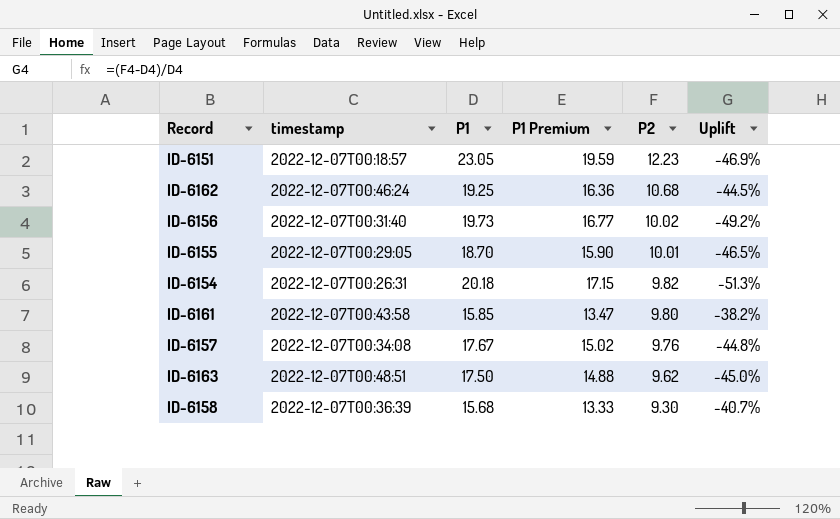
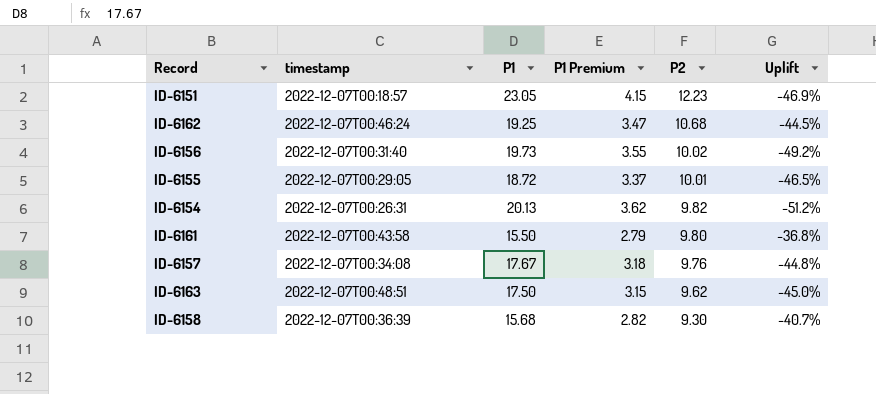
column P1 Premium | formula: [P1] * 0.85 -> [P1] * 0.18
ID-6155 | P1: 18.70 -> 18.72
ID-6154 | P1: 20.18 -> 20.13
ID-6154 | Uplift: -51.3% -> -51.2%
ID-6161 | P1: 15.85 -> 15.50
ID-6161 | Uplift: -38.2% -> -36.8%

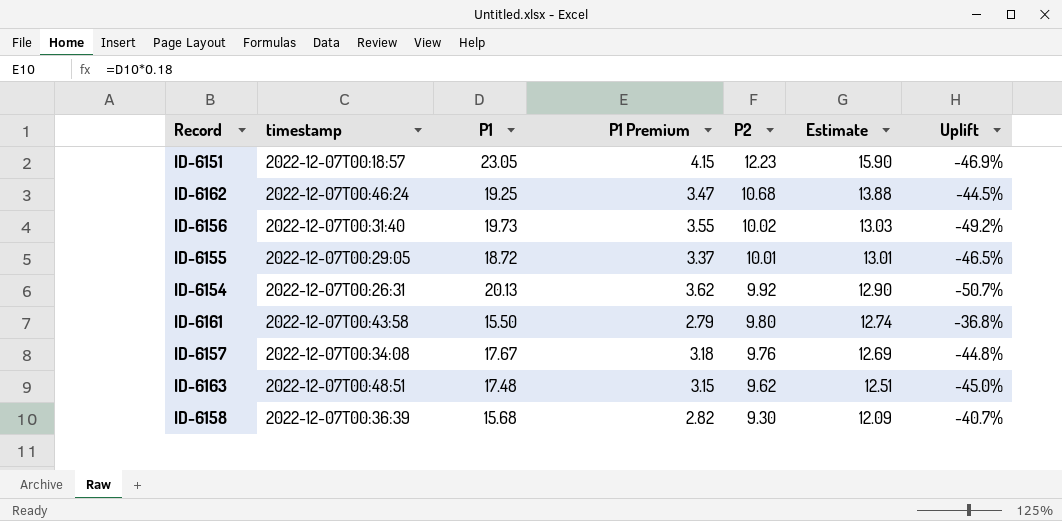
column Estimate | formula: none -> [P2] * 1.3
ID-6154 | P2: 9.82 -> 9.92
ID-6154 | Uplift: -51.2% -> -50.7%
ID-6163 | P1: 17.50 -> 17.48

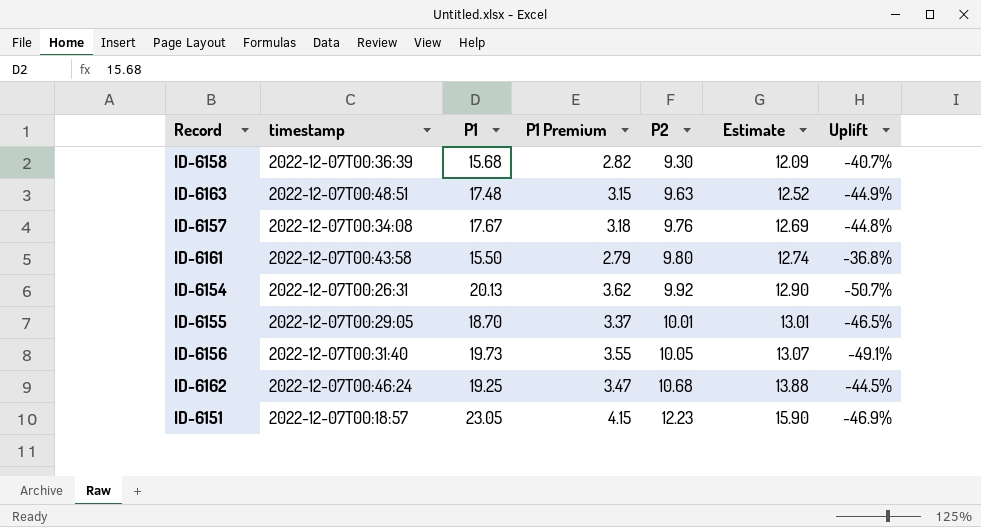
row order: P2 descending -> P2 ascending
ID-6163 | P2: 9.62 -> 9.63
ID-6163 | Estimate: 12.51 -> 12.52
ID-6163 | Uplift: -45.0% -> -44.9%
ID-6155 | P1: 18.72 -> 18.70
ID-6156 | P2: 10.02 -> 10.05
ID-6156 | Estimate: 13.03 -> 13.07
ID-6156 | Uplift: -49.2% -> -49.1%

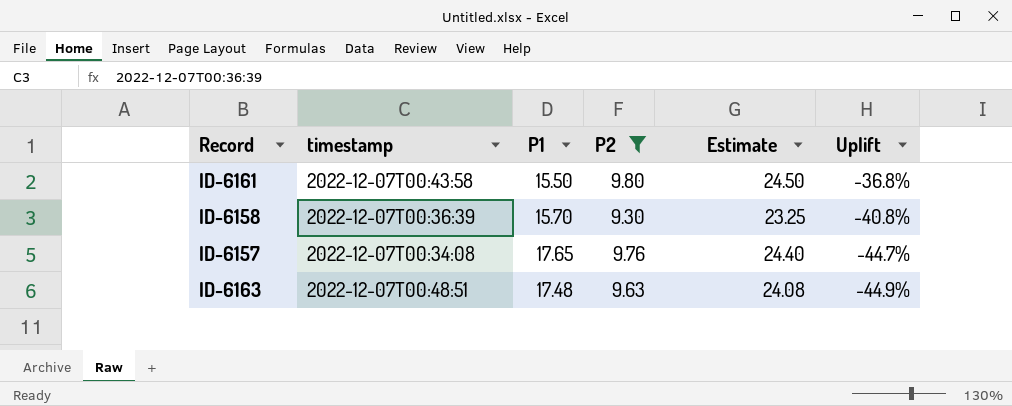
filter: none -> P2 <= 9.80
row order: P2 ascending -> Uplift descending
column P1 Premium | formula: [P1] * 0.18 -> none
column Estimate | formula: [P2] * 1.3 -> [P2] * 2.5
ID-6158 | P1: 15.68 -> 15.70
ID-6158 | Uplift: -40.7% -> -40.8%
ID-6157 | P1: 17.67 -> 17.65
ID-6157 | Uplift: -44.8% -> -44.7%

